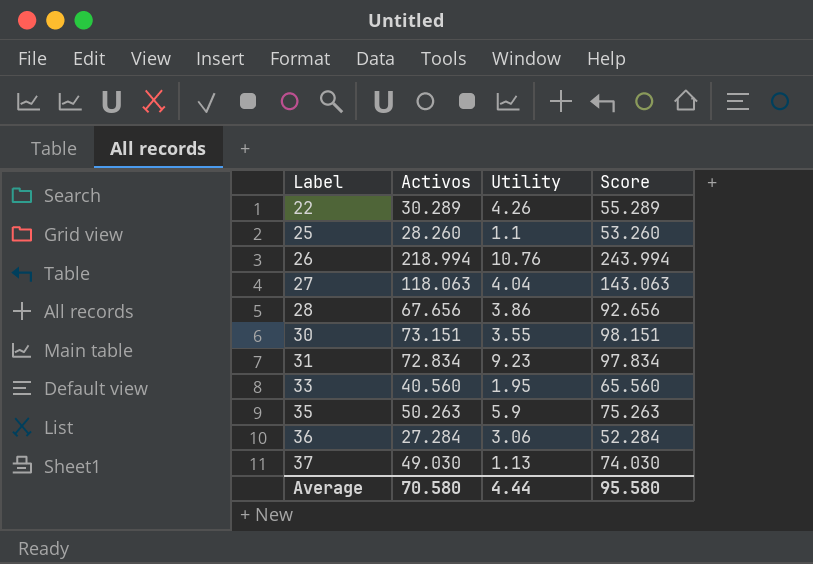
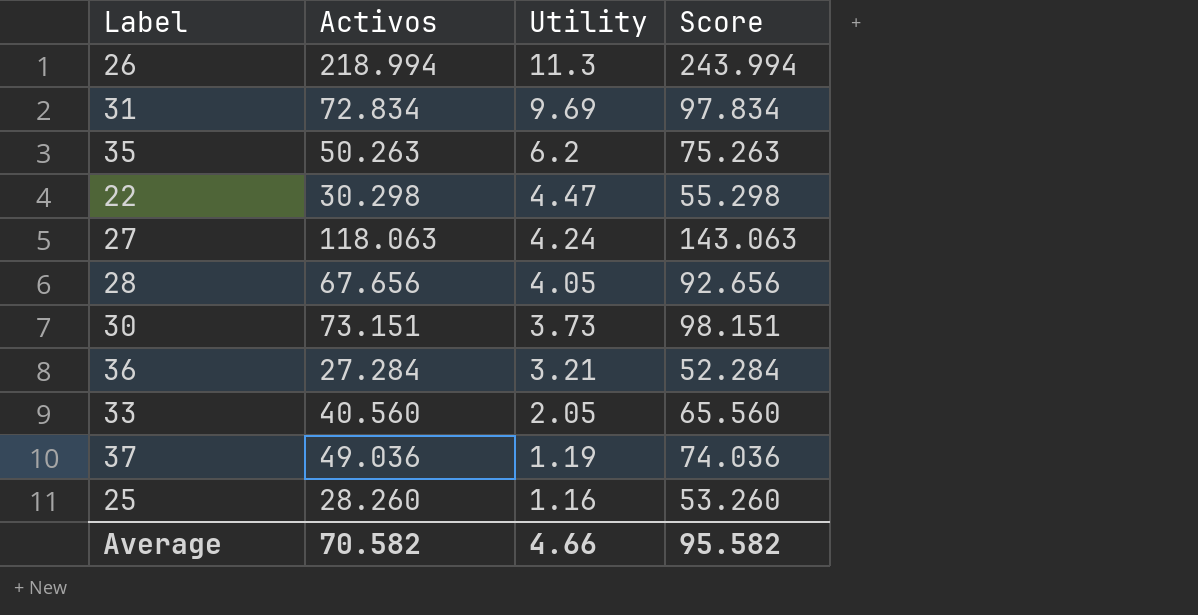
row order: Label ascending -> Utility descending
26 | Utility: 10.76 -> 11.3
31 | Utility: 9.23 -> 9.69
35 | Utility: 5.9 -> 6.2
22 | Activos: 30.289 -> 30.298
22 | Utility: 4.26 -> 4.47
22 | Score: 55.289 -> 55.298
27 | Utility: 4.04 -> 4.24
28 | Utility: 3.86 -> 4.05
30 | Utility: 3.55 -> 3.73
36 | Utility: 3.06 -> 3.21
33 | Utility: 1.95 -> 2.05
37 | Activos: 49.030 -> 49.036
37 | Utility: 1.13 -> 1.19
37 | Score: 74.030 -> 74.036
25 | Utility: 1.1 -> 1.16
Average | Activos: 70.580 -> 70.582
Average | Utility: 4.44 -> 4.66
Average | Score: 95.580 -> 95.582

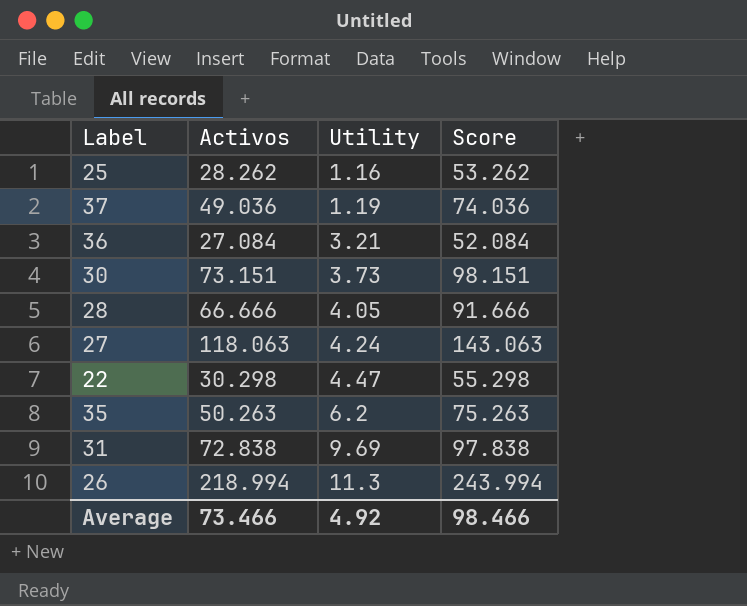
row order: Utility descending -> Utility ascending
row 33: 40.560 | 2.05 | 65.560 -> none
25 | Activos: 28.260 -> 28.262
25 | Score: 53.260 -> 53.262
36 | Activos: 27.284 -> 27.084
36 | Score: 52.284 -> 52.084
28 | Activos: 67.656 -> 66.666
28 | Score: 92.656 -> 91.666
31 | Activos: 72.834 -> 72.838
31 | Score: 97.834 -> 97.838
Average | Activos: 70.582 -> 73.466
Average | Utility: 4.66 -> 4.92
Average | Score: 95.582 -> 98.466

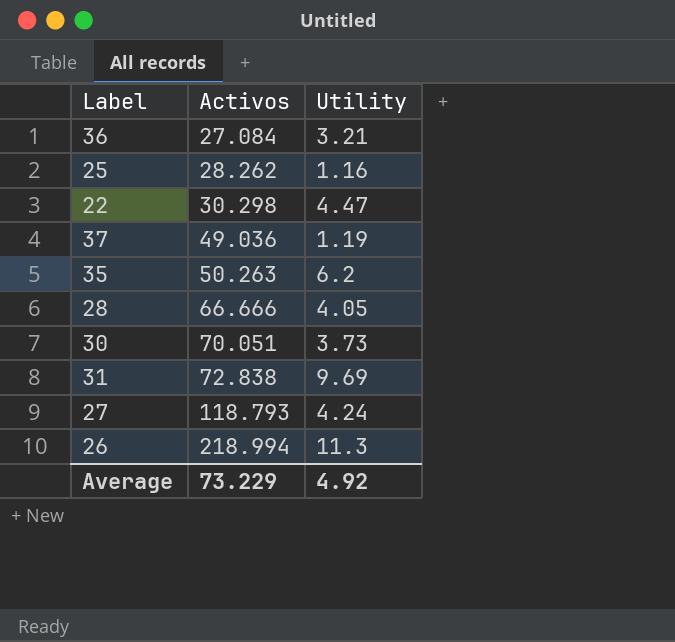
row order: Utility ascending -> Activos ascending
column Score | formula: [Activos] + 25 -> none
30 | Activos: 73.151 -> 70.051
27 | Activos: 118.063 -> 118.793
Average | Activos: 73.466 -> 73.229

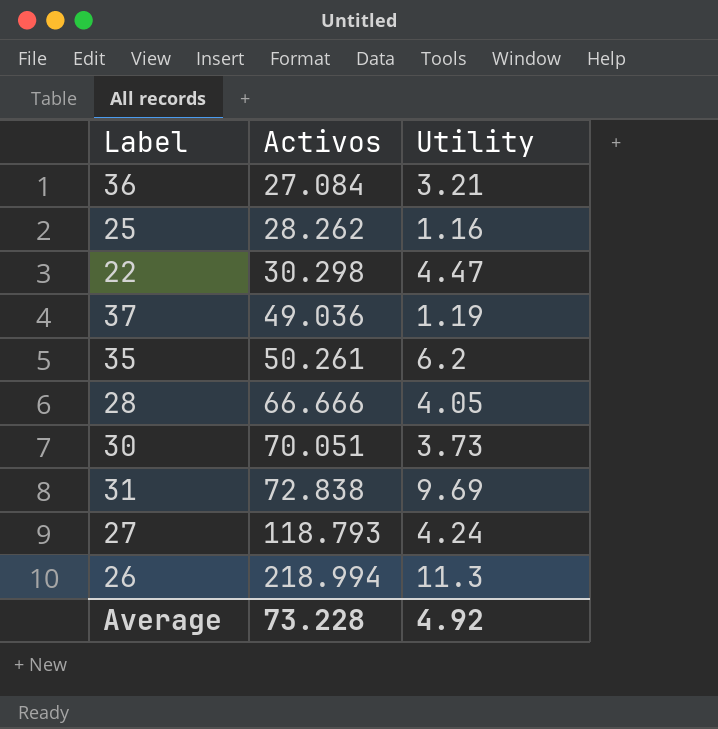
35 | Activos: 50.263 -> 50.261
Average | Activos: 73.229 -> 73.228

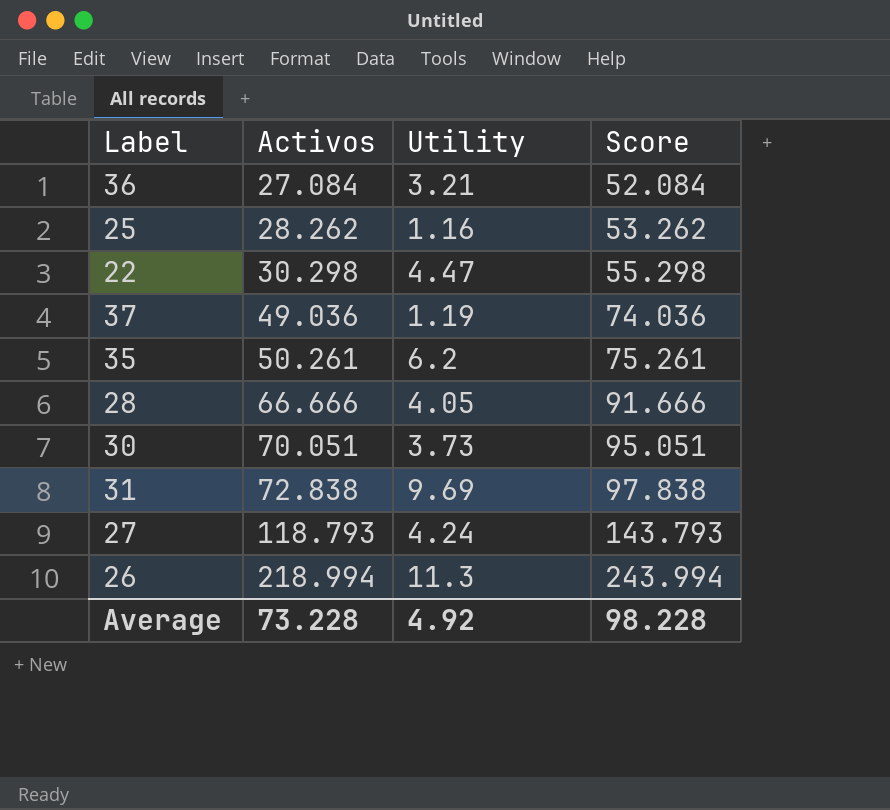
column Score | formula: none -> [Activos] + 25

